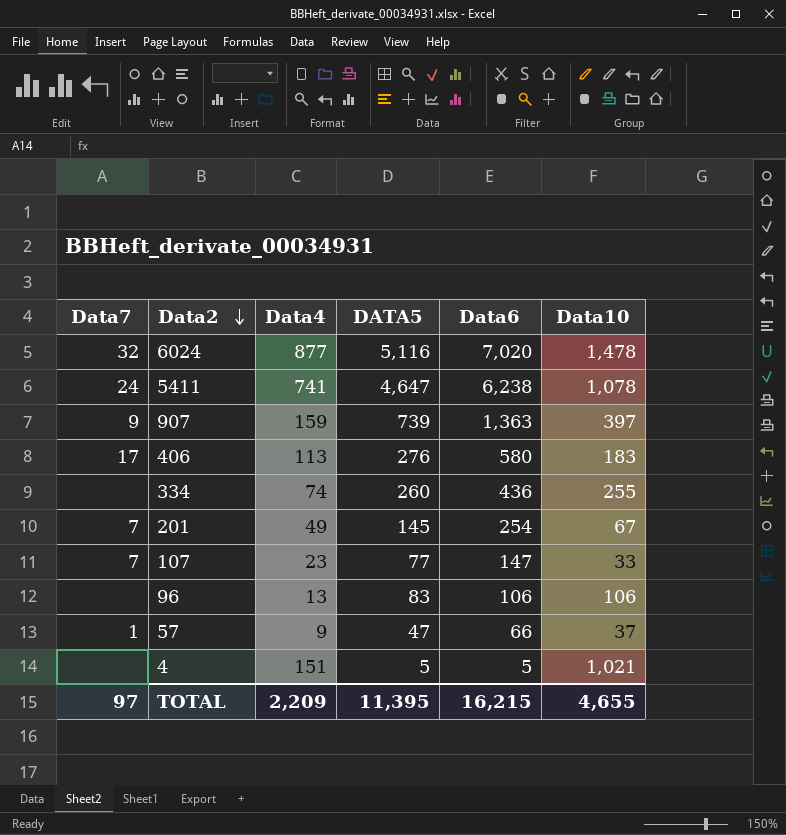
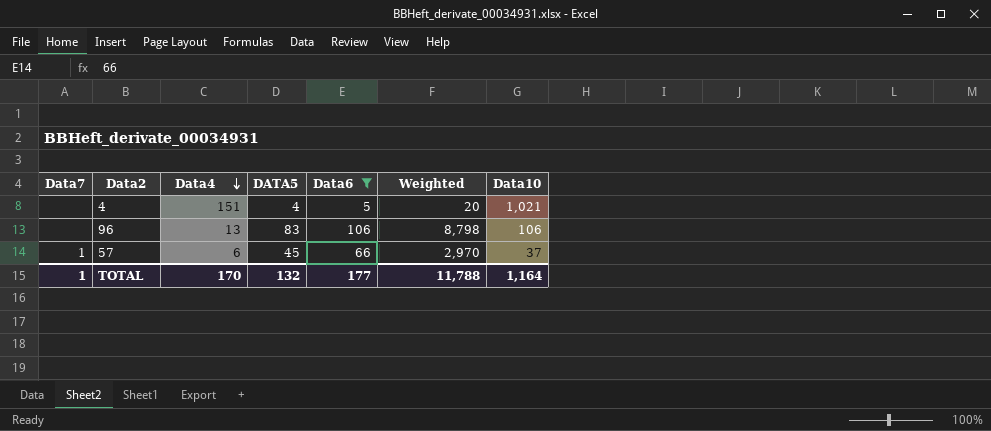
filter: none -> Data6 <= 106
row order: Data2 descending -> Data4 descending
column Weighted | formula: none -> [DATA5] * [Data6]
4 | DATA5: 5 -> 4
57 | Data4: 9 -> 6
57 | DATA5: 47 -> 45
TOTAL | Data7: 97 -> 1
TOTAL | Data4: 2,209 -> 170
TOTAL | DATA5: 11,395 -> 132
TOTAL | Data6: 16,215 -> 177
TOTAL | Data10: 4,655 -> 1,164

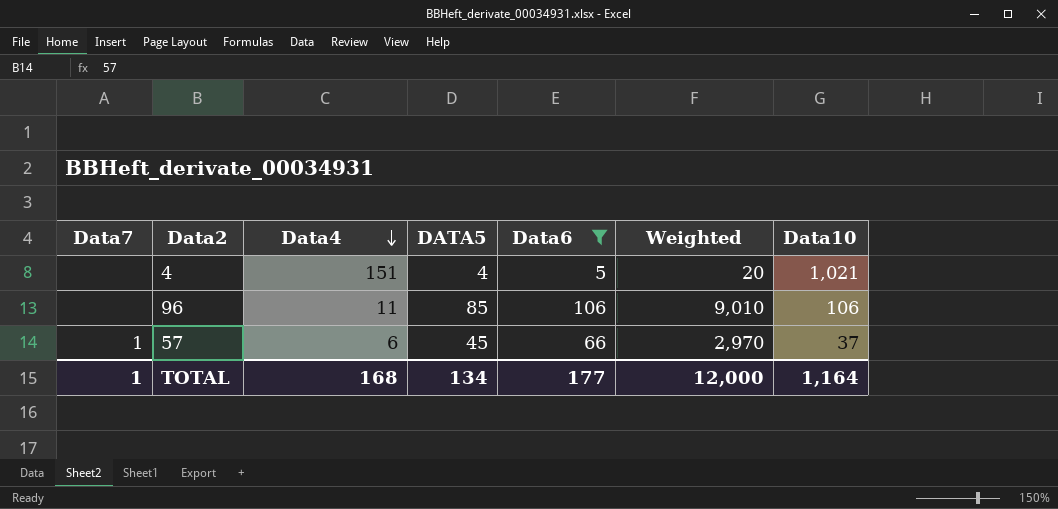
96 | Data4: 13 -> 11
96 | DATA5: 83 -> 85
96 | Weighted: 8,798 -> 9,010
TOTAL | Data4: 170 -> 168
TOTAL | DATA5: 132 -> 134
TOTAL | Weighted: 11,788 -> 12,000

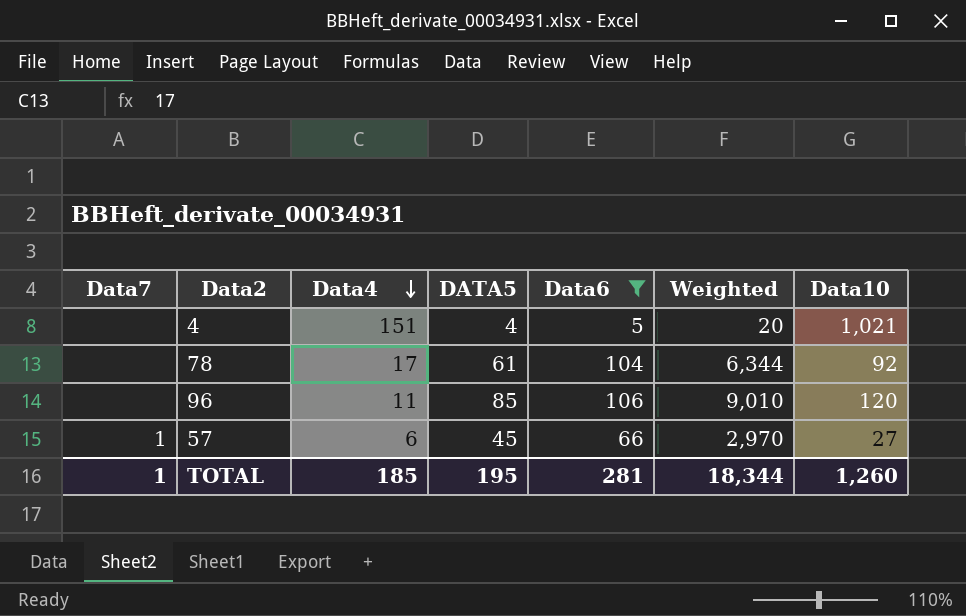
row 78: none -> none | 17 | 61 | 104 | 6,344 | 92
96 | Data10: 106 -> 120
57 | Data10: 37 -> 27
TOTAL | Data4: 168 -> 185
TOTAL | DATA5: 134 -> 195
TOTAL | Data6: 177 -> 281
TOTAL | Weighted: 12,000 -> 18,344
TOTAL | Data10: 1,164 -> 1,260

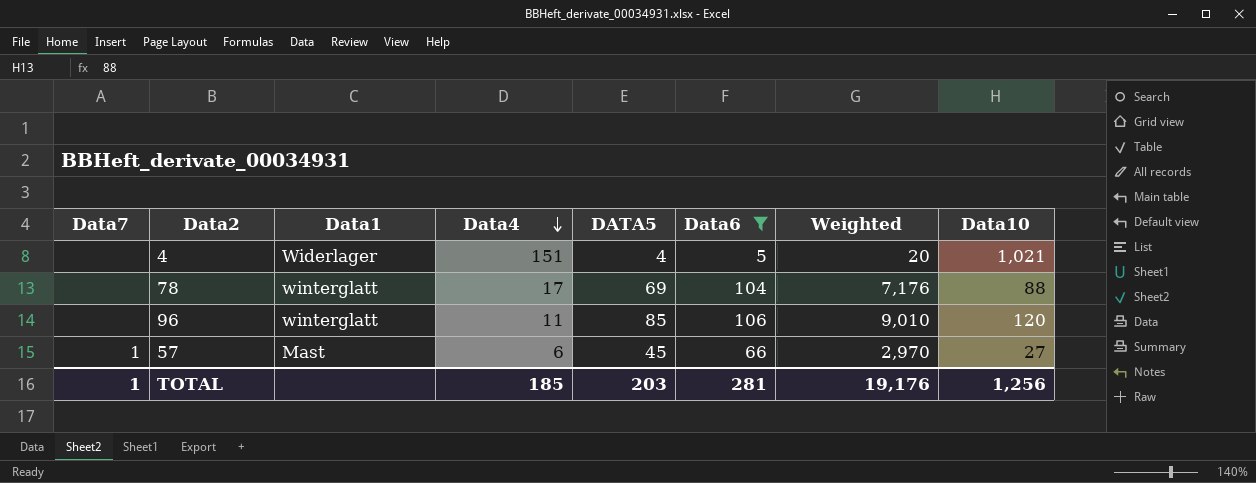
column Data1 | position: none -> 3
78 | DATA5: 61 -> 69
78 | Weighted: 6,344 -> 7,176
78 | Data10: 92 -> 88
TOTAL | DATA5: 195 -> 203
TOTAL | Weighted: 18,344 -> 19,176
TOTAL | Data10: 1,260 -> 1,256

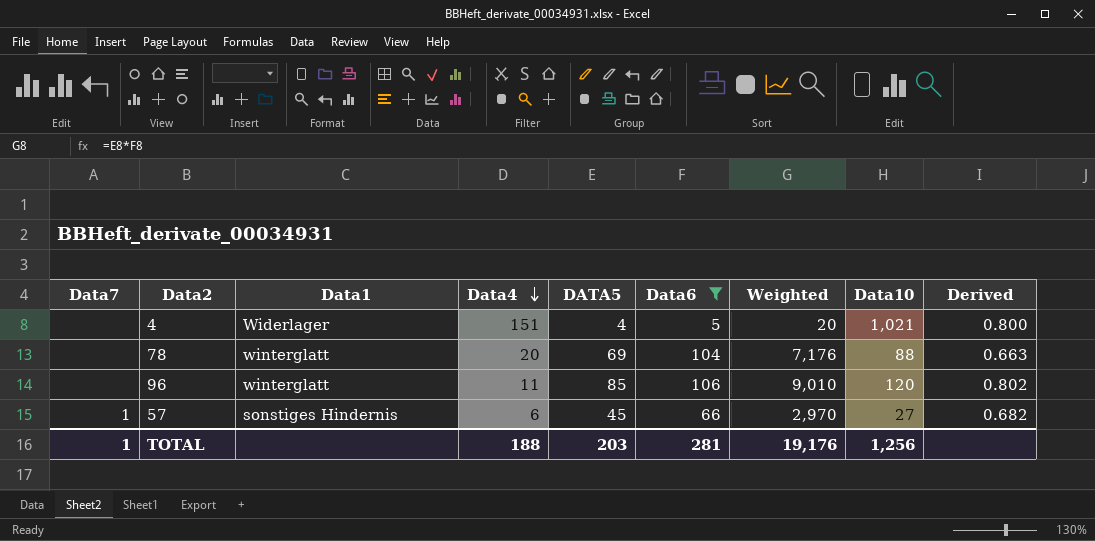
column Derived | formula: none -> [DATA5] / [Data6]
78 | Data4: 17 -> 20
57 | Data1: Mast -> sonstiges Hindernis
TOTAL | Data4: 185 -> 188

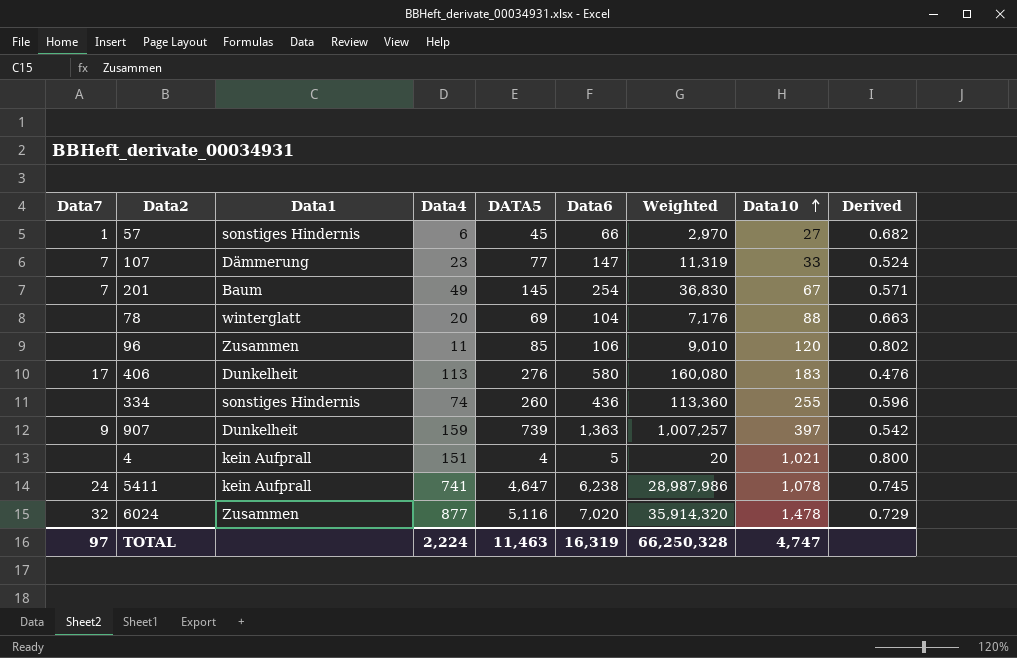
filter: Data6 <= 106 -> none
row order: Data4 descending -> Data10 ascending
96 | Data1: winterglatt -> Zusammen
4 | Data1: Widerlager -> kein Aufprall
TOTAL | Data7: 1 -> 97
TOTAL | Data4: 188 -> 2,224
TOTAL | DATA5: 203 -> 11,463
TOTAL | Data6: 281 -> 16,319
TOTAL | Weighted: 19,176 -> 66,250,328
TOTAL | Data10: 1,256 -> 4,747

